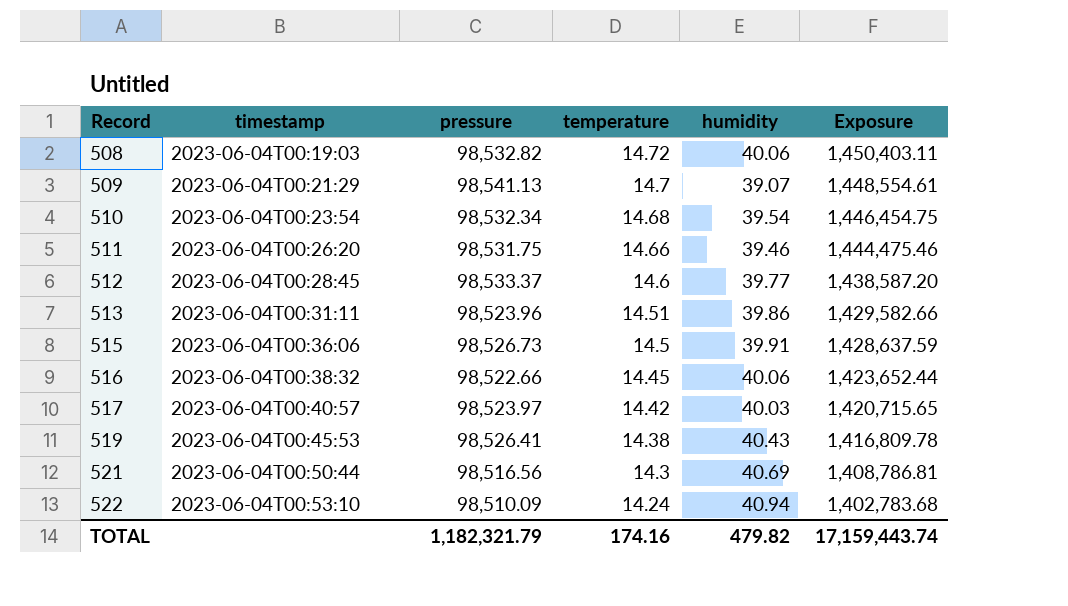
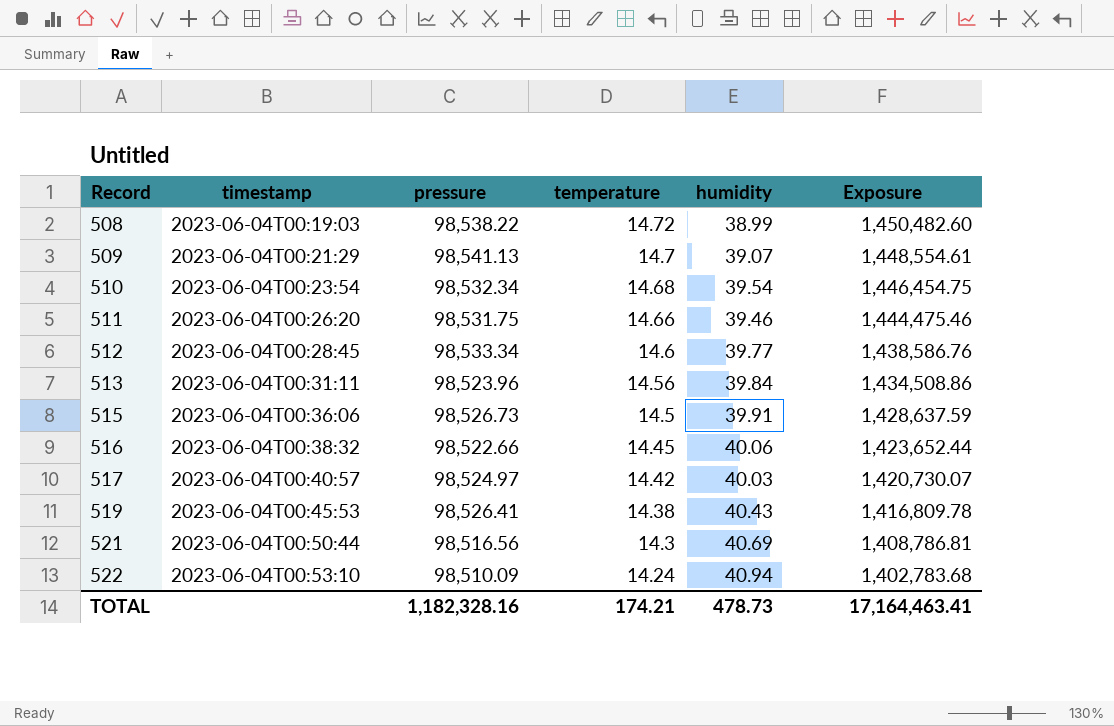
508 | pressure: 98,532.82 -> 98,538.22
508 | humidity: 40.06 -> 38.99
508 | Exposure: 1,450,403.11 -> 1,450,482.60
512 | pressure: 98,533.37 -> 98,533.34
512 | Exposure: 1,438,587.20 -> 1,438,586.76
513 | temperature: 14.51 -> 14.56
513 | humidity: 39.86 -> 39.84
513 | Exposure: 1,429,582.66 -> 1,434,508.86
517 | pressure: 98,523.97 -> 98,524.97
517 | Exposure: 1,420,715.65 -> 1,420,730.07
TOTAL | pressure: 1,182,321.79 -> 1,182,328.16
TOTAL | temperature: 174.16 -> 174.21
TOTAL | humidity: 479.82 -> 478.73
TOTAL | Exposure: 17,159,443.74 -> 17,164,463.41

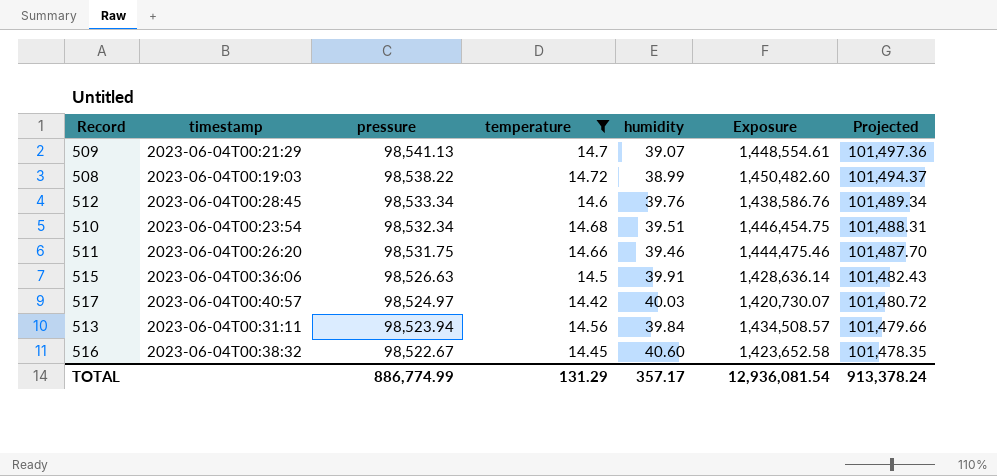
filter: none -> temperature >= 14.42
row order: Record ascending -> pressure descending
column Projected | formula: none -> [pressure] * 1.03
512 | humidity: 39.77 -> 39.76
510 | humidity: 39.54 -> 39.51
515 | pressure: 98,526.73 -> 98,526.63
515 | Exposure: 1,428,637.59 -> 1,428,636.14
513 | pressure: 98,523.96 -> 98,523.94
513 | Exposure: 1,434,508.86 -> 1,434,508.57
516 | pressure: 98,522.66 -> 98,522.67
516 | humidity: 40.06 -> 40.60
516 | Exposure: 1,423,652.44 -> 1,423,652.58
TOTAL | pressure: 1,182,328.16 -> 886,774.99
TOTAL | temperature: 174.21 -> 131.29
TOTAL | humidity: 478.73 -> 357.17
TOTAL | Exposure: 17,164,463.41 -> 12,936,081.54

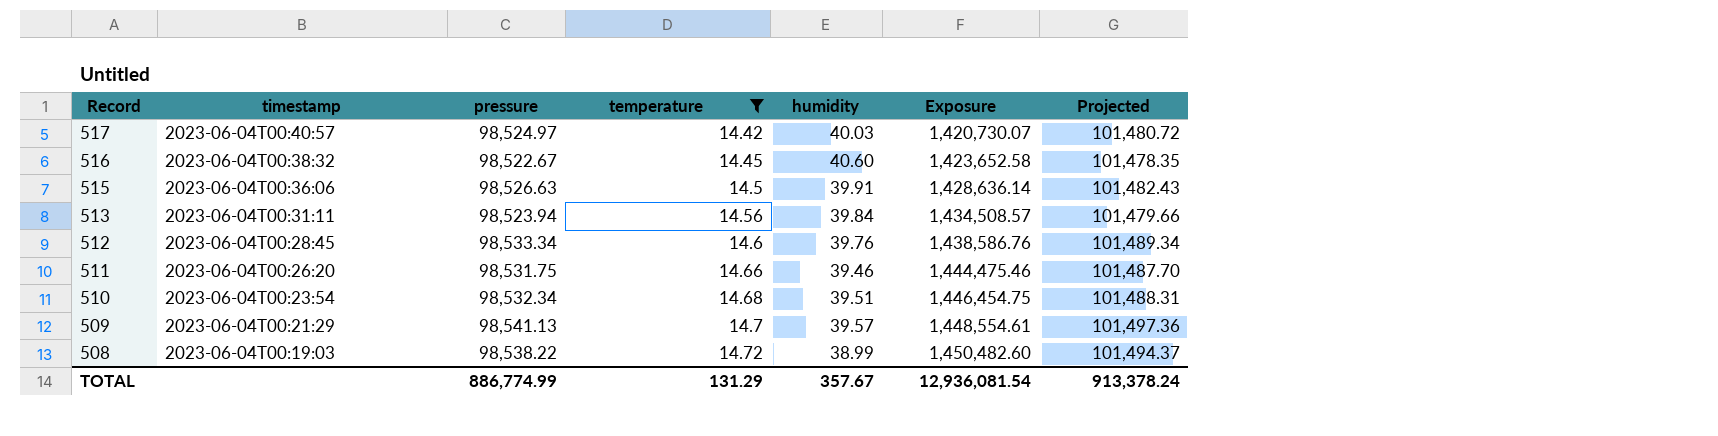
row order: pressure descending -> Record descending
509 | humidity: 39.07 -> 39.57
TOTAL | humidity: 357.17 -> 357.67

